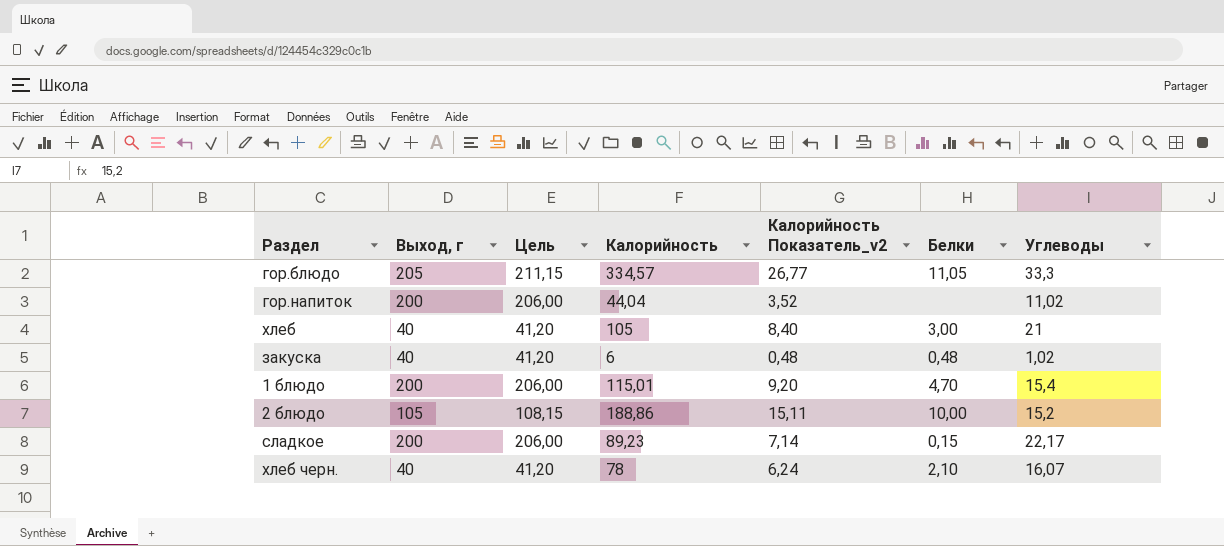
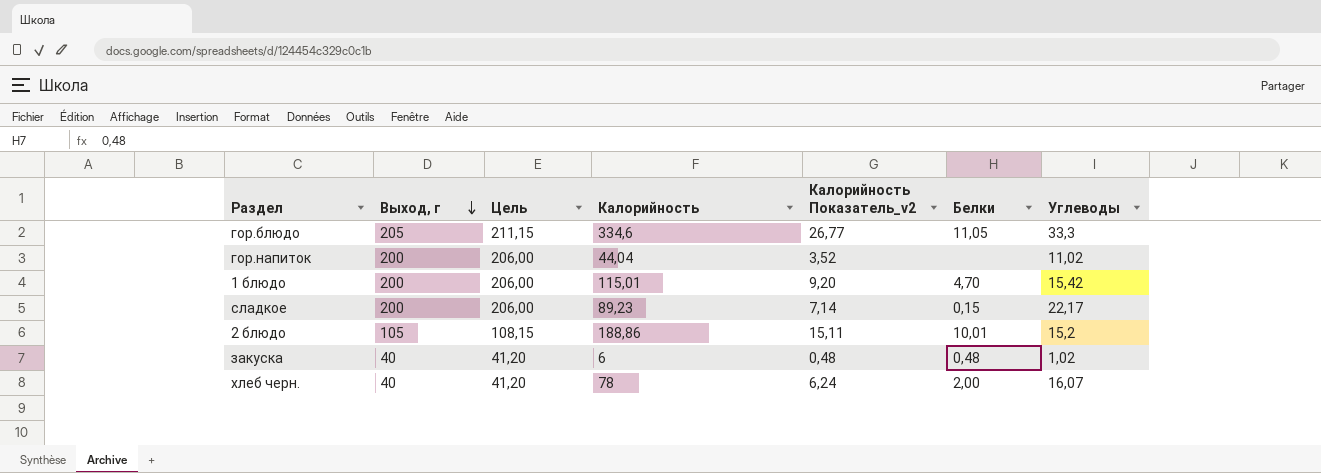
row order: none -> Выход, г descending
row хлеб: 40 | 41,20 | 105 | 8,40 | 3,00 | 21 -> none
гор.блюдо | Калорийность: 334,57 -> 334,6
1 блюдо | Углеводы: 15,4 -> 15,42
2 блюдо | Белки: 10,00 -> 10,01
хлеб черн. | Белки: 2,10 -> 2,00

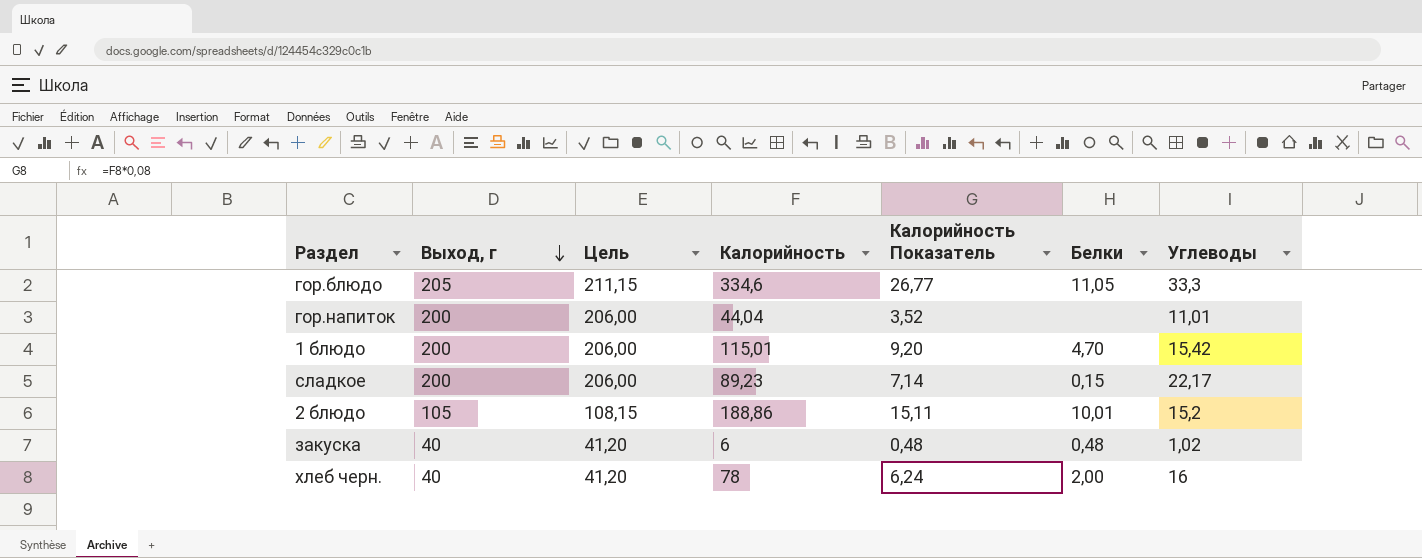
column name: Калорийность Показатель_v2 -> Калорийность Показатель
гор.напиток | Углеводы: 11,02 -> 11,01
хлеб черн. | Углеводы: 16,07 -> 16

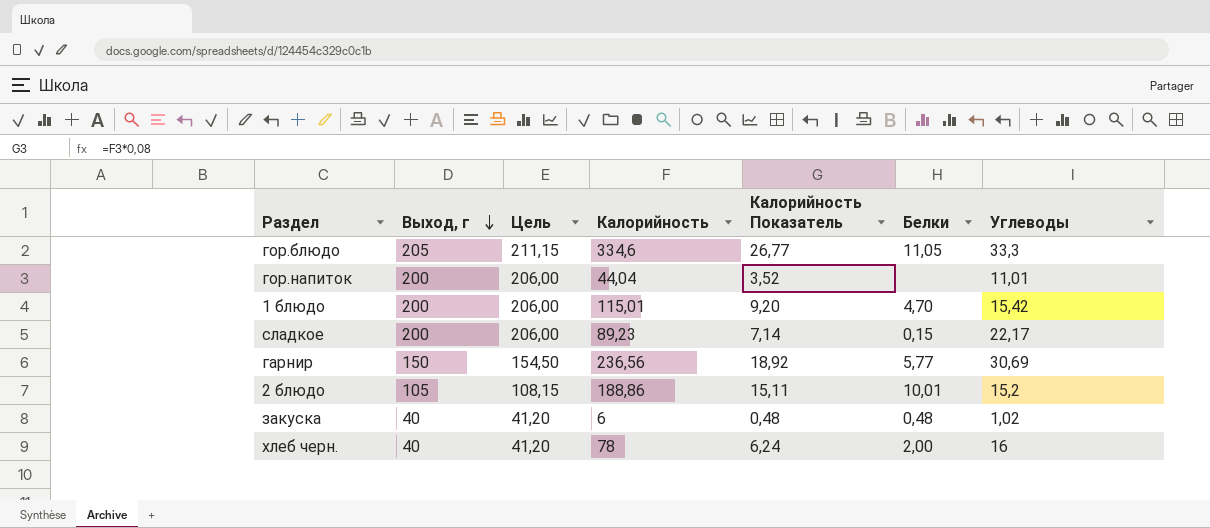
row гарнир: none -> 150 | 154,50 | 236,56 | 18,92 | 5,77 | 30,69

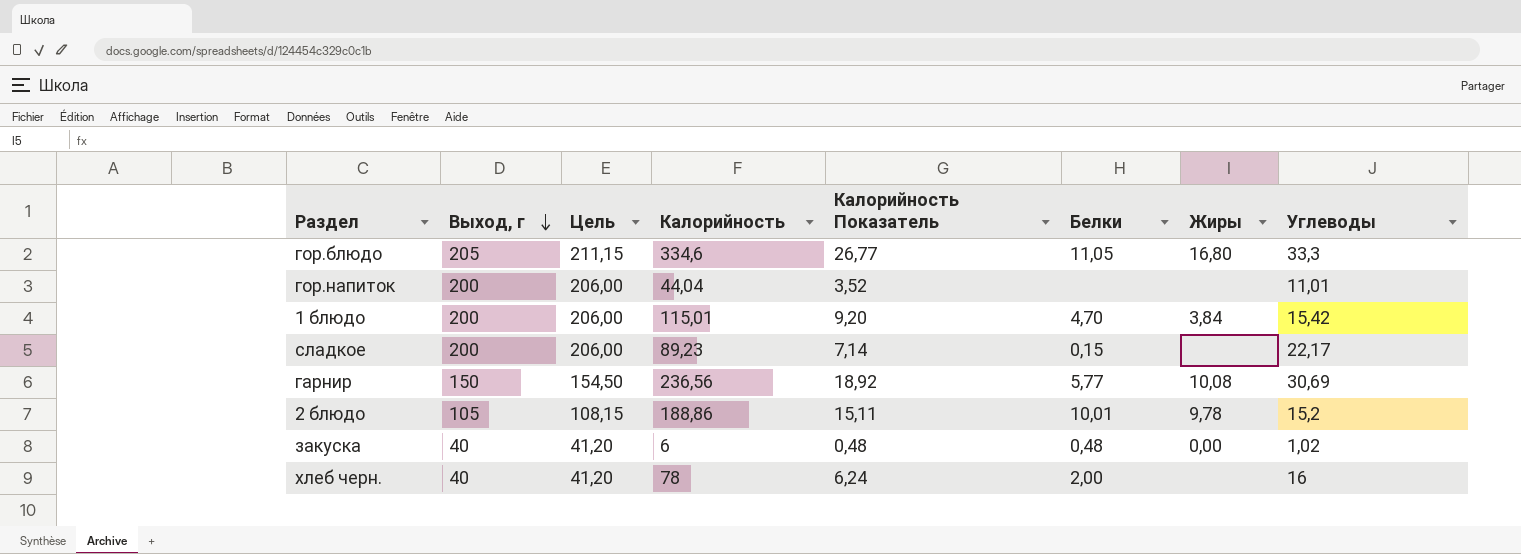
column Жиры | position: none -> 7

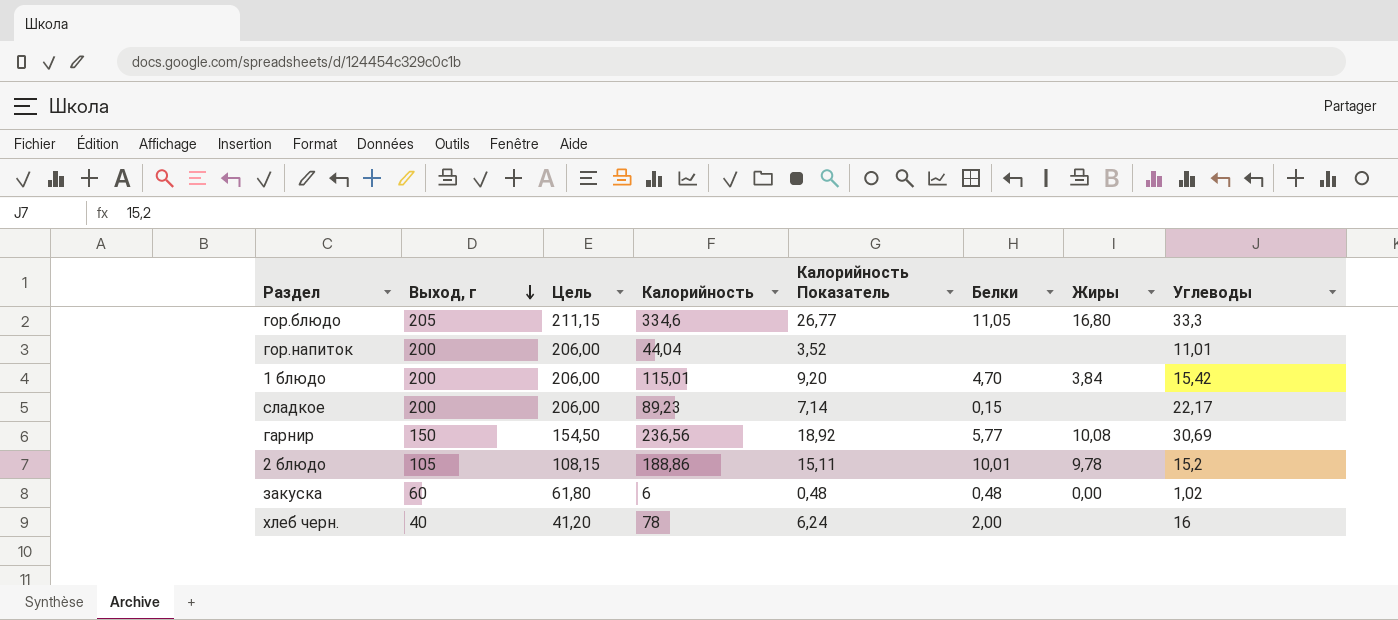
закуска | Выход, г: 40 -> 60
закуска | Цель: 41,20 -> 61,80

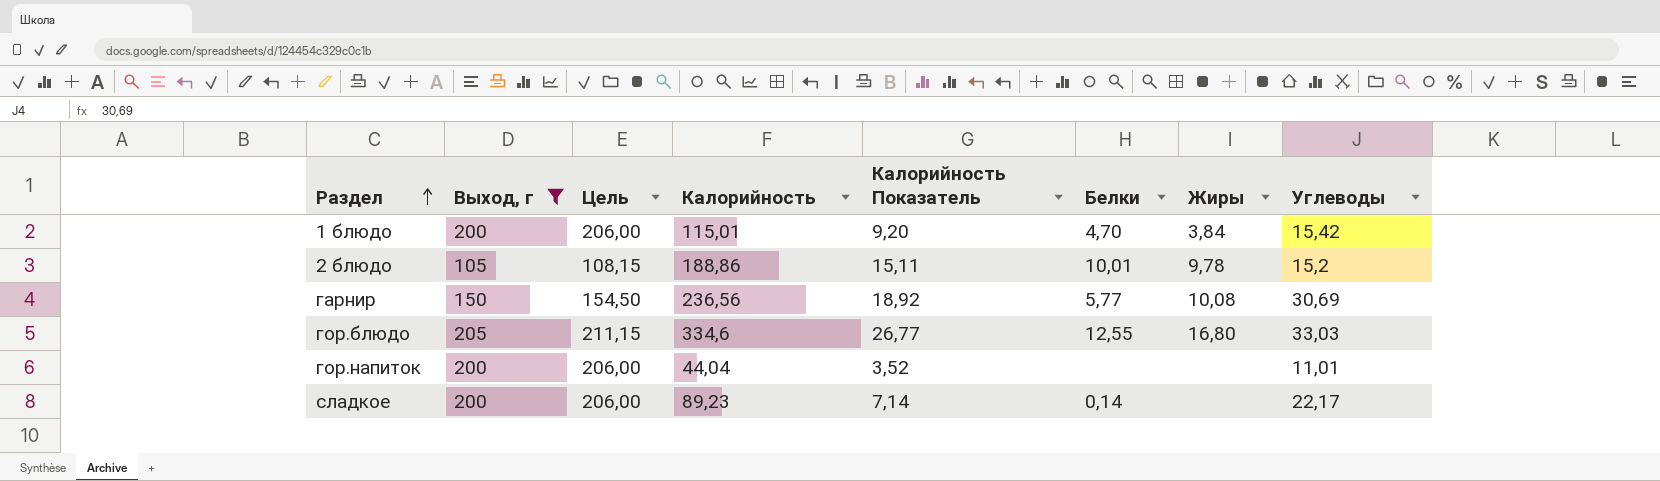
filter: none -> Выход, г >= 105
row order: Выход, г descending -> Раздел ascending
гор.блюдо | Белки: 11,05 -> 12,55
гор.блюдо | Углеводы: 33,3 -> 33,03
сладкое | Белки: 0,15 -> 0,14

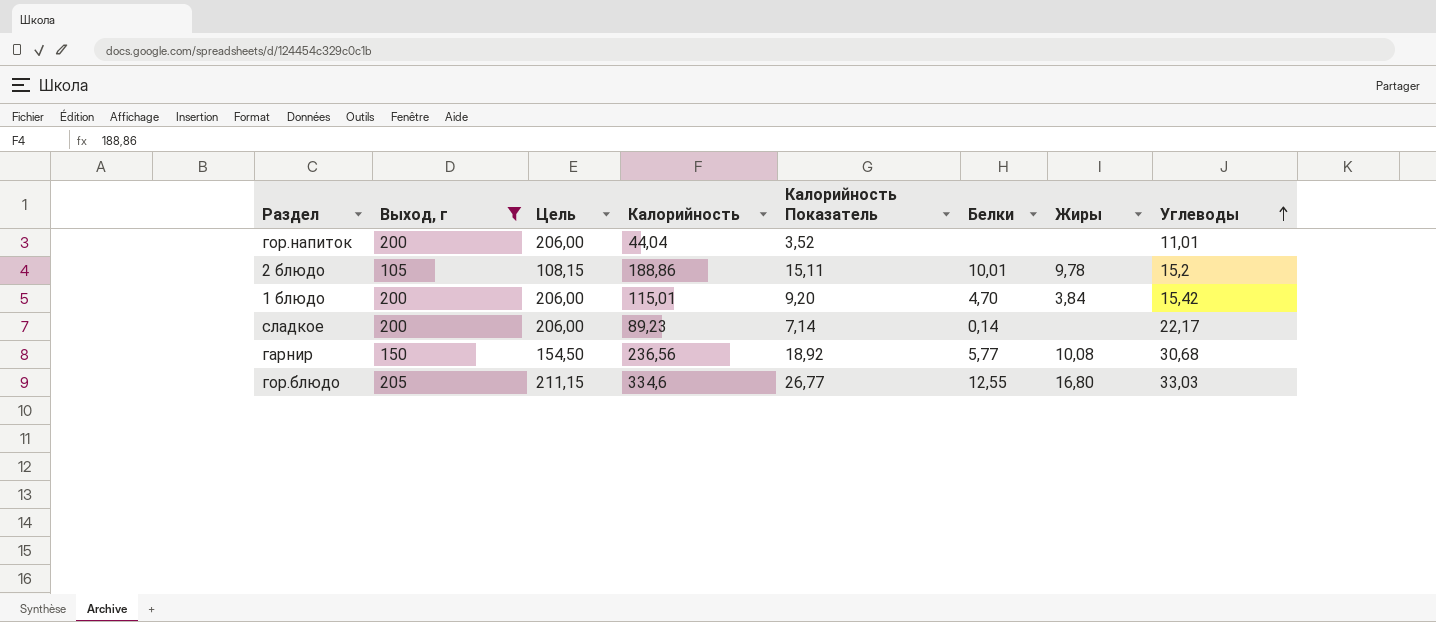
row order: Раздел ascending -> Углеводы ascending
гарнир | Углеводы: 30,69 -> 30,68

